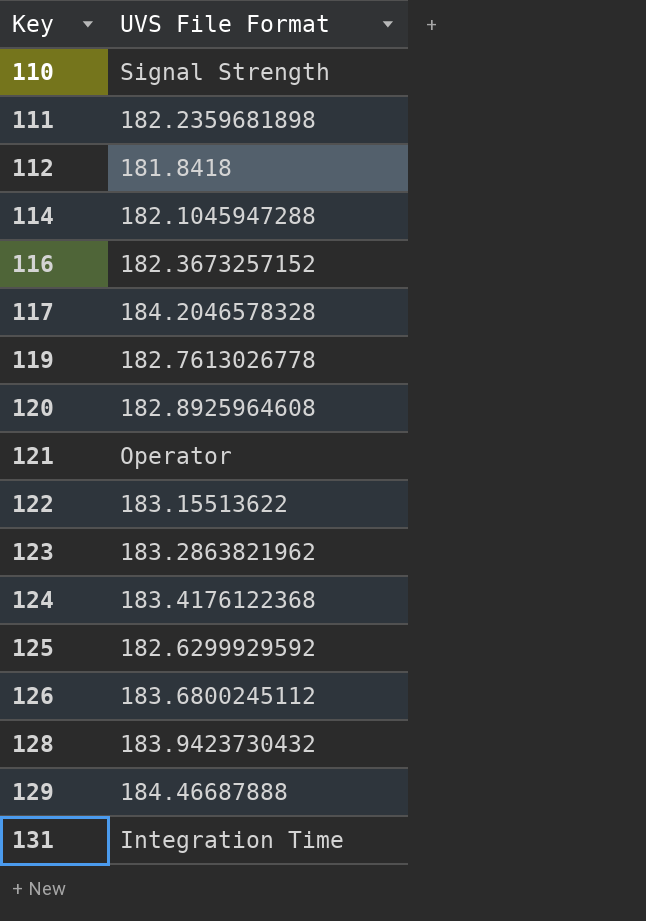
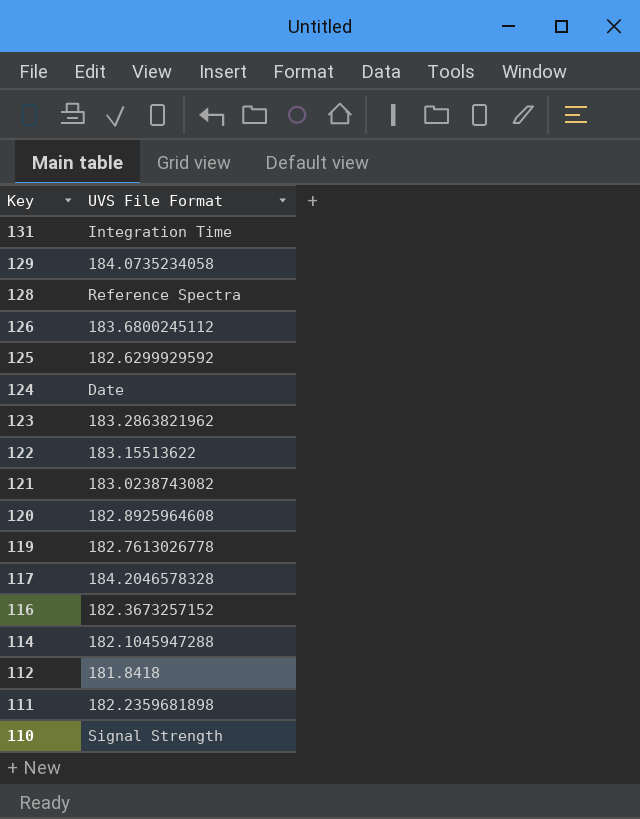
row order: Key ascending -> Key descending
129 | UVS File Format: 184.46687888 -> 184.0735234058
128 | UVS File Format: 183.9423730432 -> Reference Spectra
124 | UVS File Format: 183.4176122368 -> Date
121 | UVS File Format: Operator -> 183.0238743082

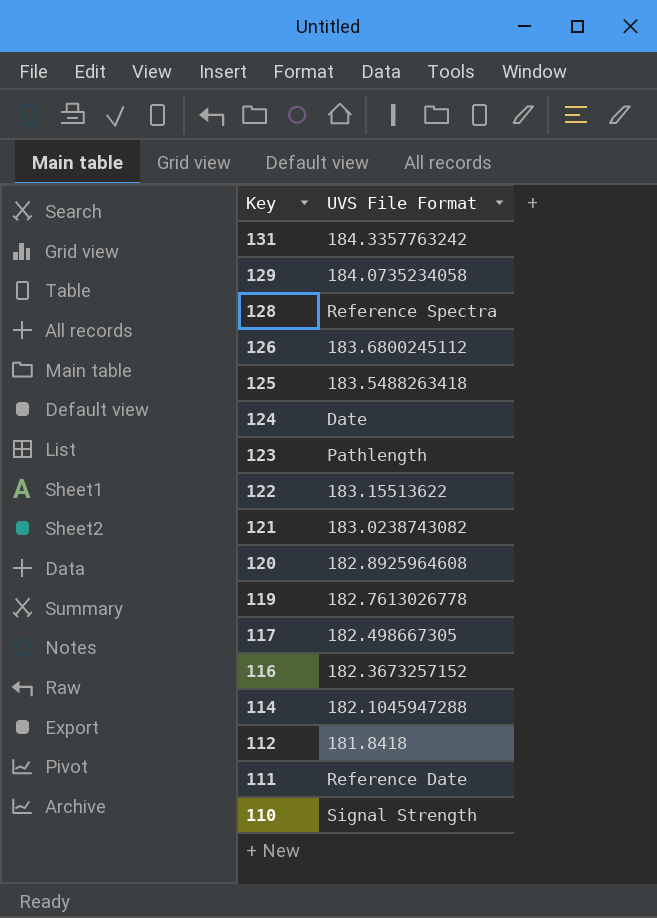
131 | UVS File Format: Integration Time -> 184.3357763242
125 | UVS File Format: 182.6299929592 -> 183.5488263418
123 | UVS File Format: 183.2863821962 -> Pathlength
117 | UVS File Format: 184.2046578328 -> 182.498667305
111 | UVS File Format: 182.2359681898 -> Reference Date

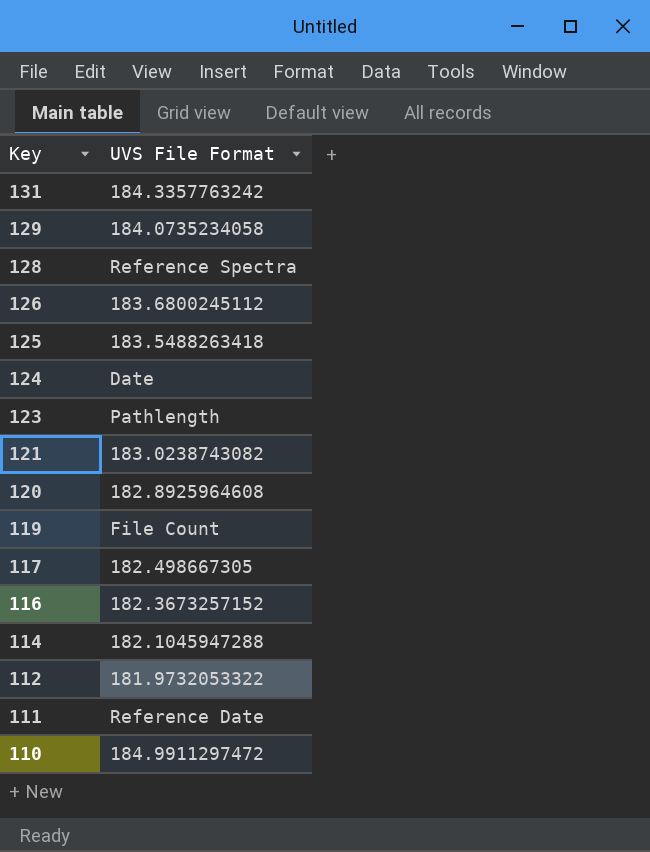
row 122: 183.15513622 -> none
119 | UVS File Format: 182.7613026778 -> File Count
112 | UVS File Format: 181.8418 -> 181.9732053322
110 | UVS File Format: Signal Strength -> 184.9911297472

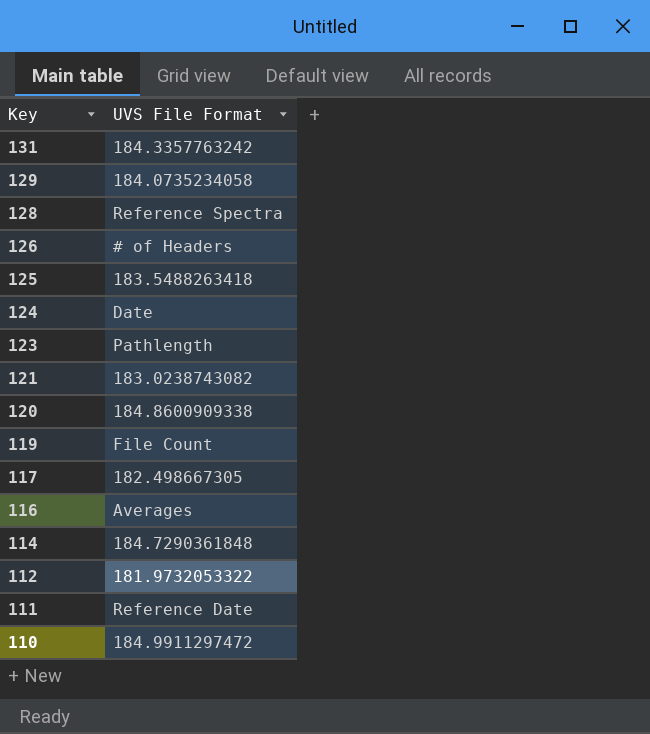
126 | UVS File Format: 183.6800245112 -> # of Headers
120 | UVS File Format: 182.8925964608 -> 184.8600909338
116 | UVS File Format: 182.3673257152 -> Averages
114 | UVS File Format: 182.1045947288 -> 184.7290361848

